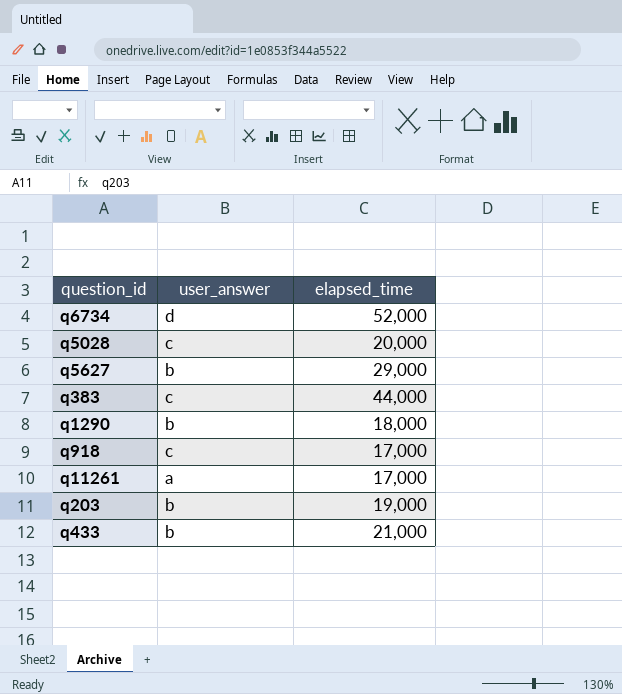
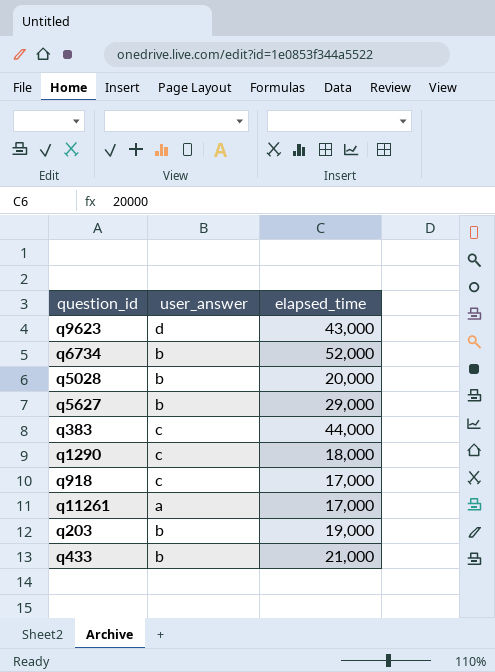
row q9623: none -> d | 43,000
q6734 | user_answer: d -> b
q5028 | user_answer: c -> b
q1290 | user_answer: b -> c

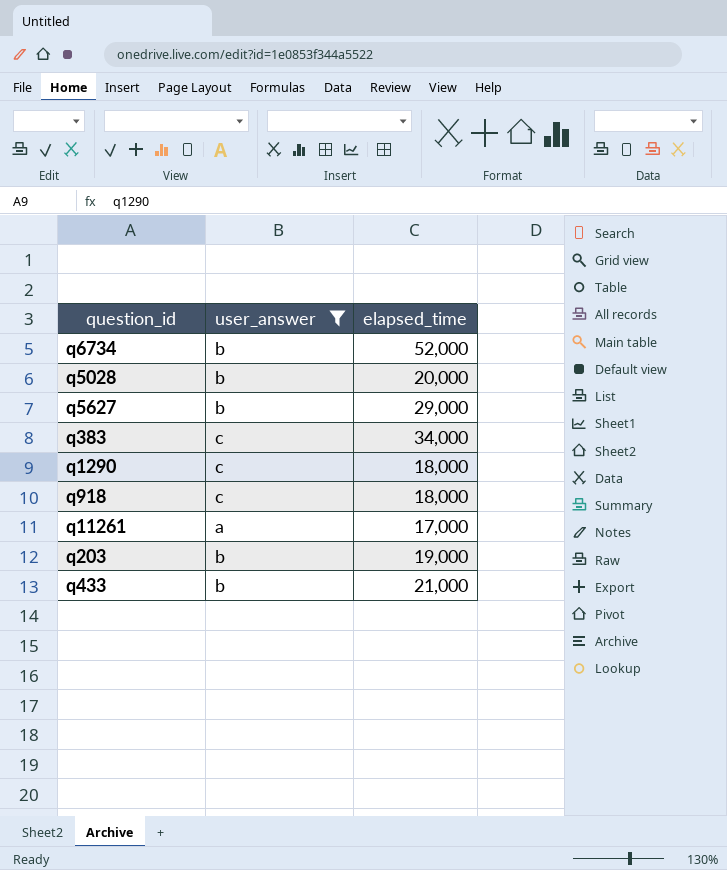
filter: none -> user_answer != d
q383 | elapsed_time: 44,000 -> 34,000
q918 | elapsed_time: 17,000 -> 18,000

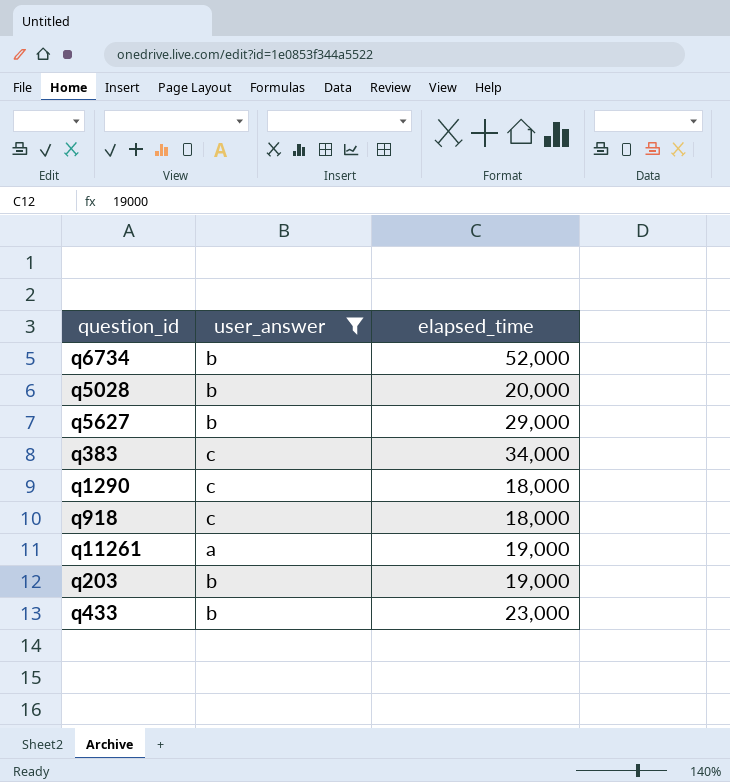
q11261 | elapsed_time: 17,000 -> 19,000
q433 | elapsed_time: 21,000 -> 23,000

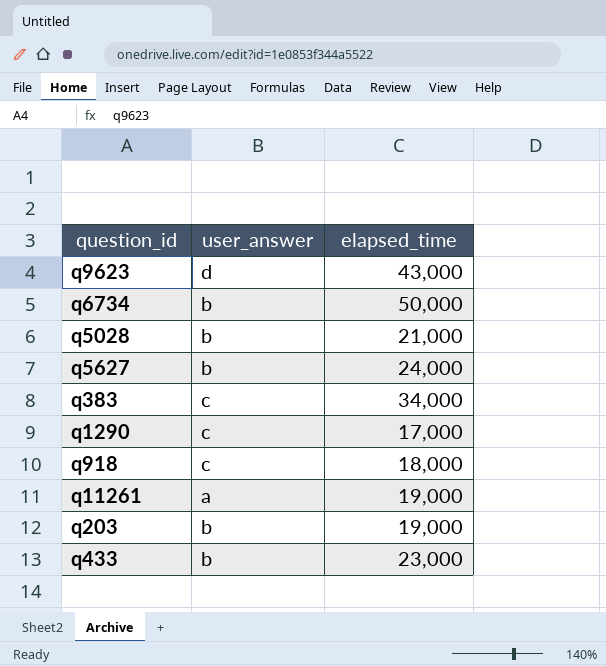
filter: user_answer != d -> none
q6734 | elapsed_time: 52,000 -> 50,000
q5028 | elapsed_time: 20,000 -> 21,000
q5627 | elapsed_time: 29,000 -> 24,000
q1290 | elapsed_time: 18,000 -> 17,000

